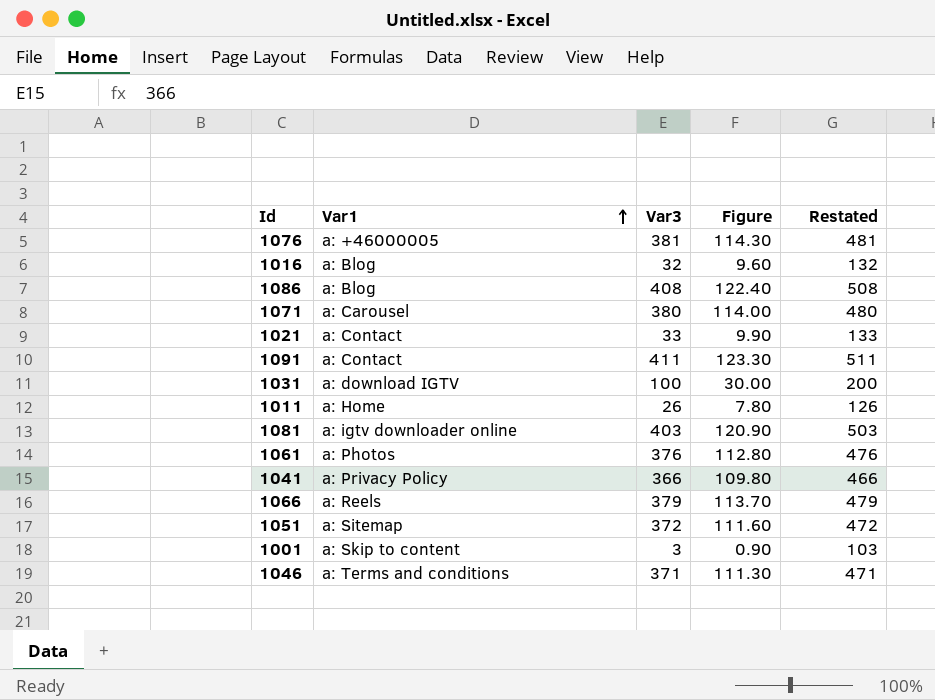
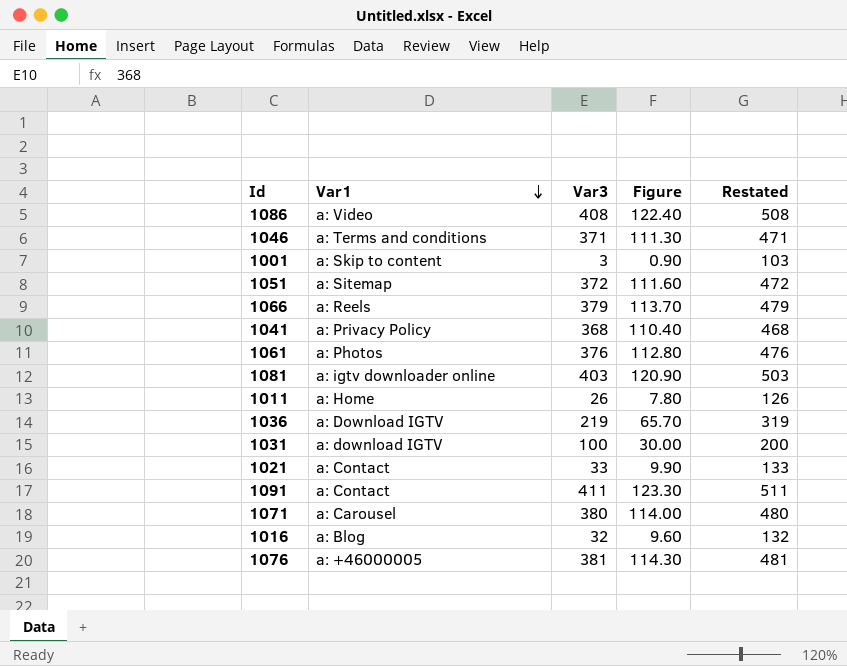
row order: Var1 ascending -> Var1 descending
1086 | Var1: a: Blog -> a: Video
1041 | Var3: 366 -> 368
1041 | Figure: 109.80 -> 110.40
1041 | Restated: 466 -> 468
row 1036: none -> a: Download IGTV | 219 | 65.70 | 319

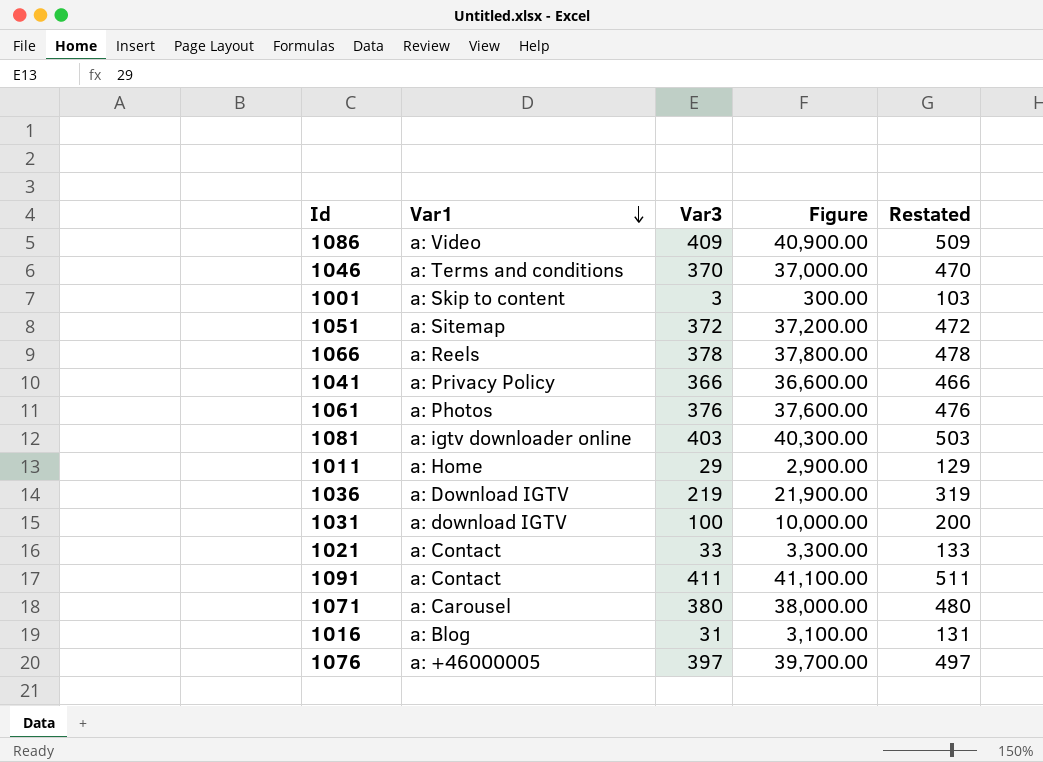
column Figure | formula: [Var3] * 0.3 -> [Var3] * 100
1086 | Var3: 408 -> 409
1086 | Restated: 508 -> 509
1046 | Var3: 371 -> 370
1046 | Restated: 471 -> 470
1066 | Var3: 379 -> 378
1066 | Restated: 479 -> 478
1041 | Var3: 368 -> 366
1041 | Restated: 468 -> 466
1011 | Var3: 26 -> 29
1011 | Restated: 126 -> 129
1016 | Var3: 32 -> 31
1016 | Restated: 132 -> 131
1076 | Var3: 381 -> 397
1076 | Restated: 481 -> 497

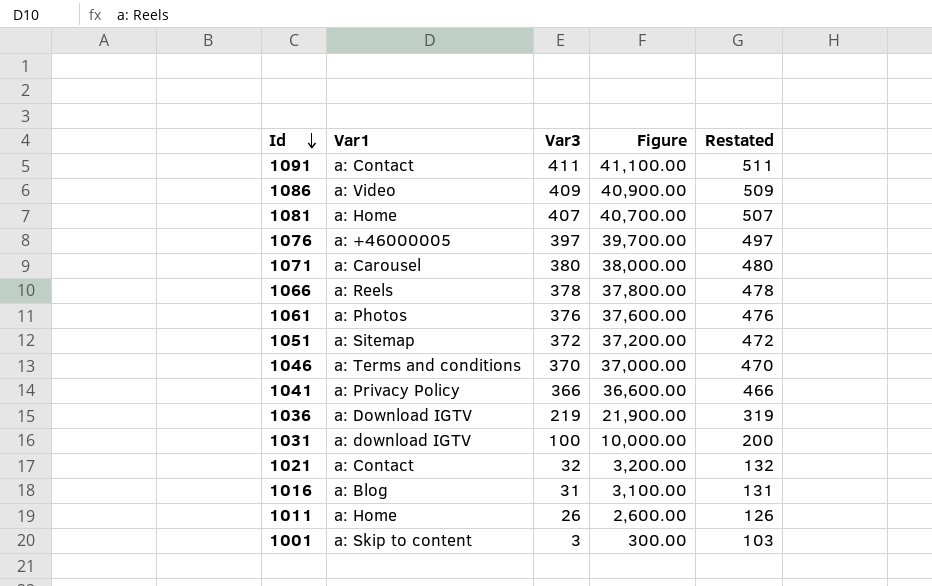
row order: Var1 descending -> Id descending
1081 | Var1: a: igtv downloader online -> a: Home
1081 | Var3: 403 -> 407
1081 | Figure: 40,300.00 -> 40,700.00
1081 | Restated: 503 -> 507
1021 | Var3: 33 -> 32
1021 | Figure: 3,300.00 -> 3,200.00
1021 | Restated: 133 -> 132
1011 | Var3: 29 -> 26
1011 | Figure: 2,900.00 -> 2,600.00
1011 | Restated: 129 -> 126

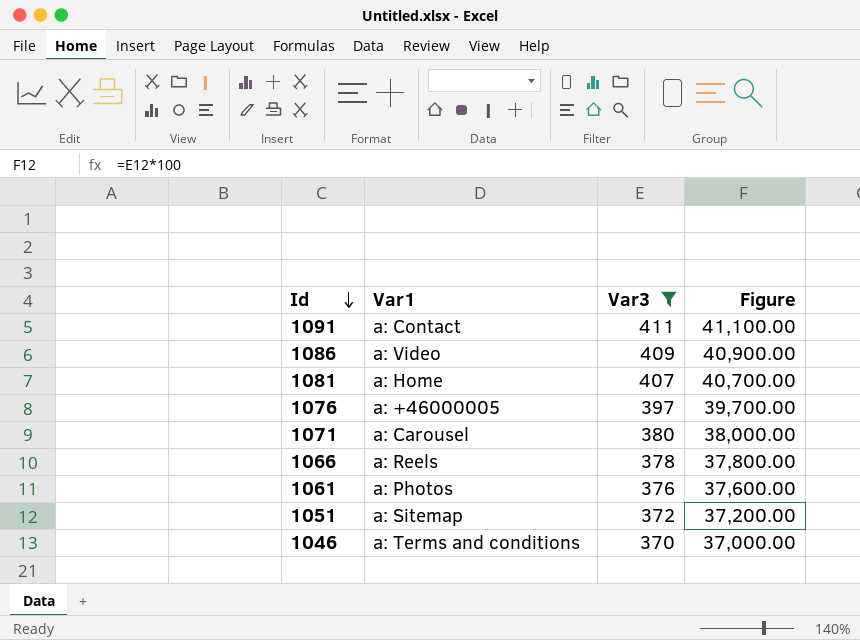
filter: none -> Var3 >= 370
column Restated | formula: [Var3] + 100 -> none

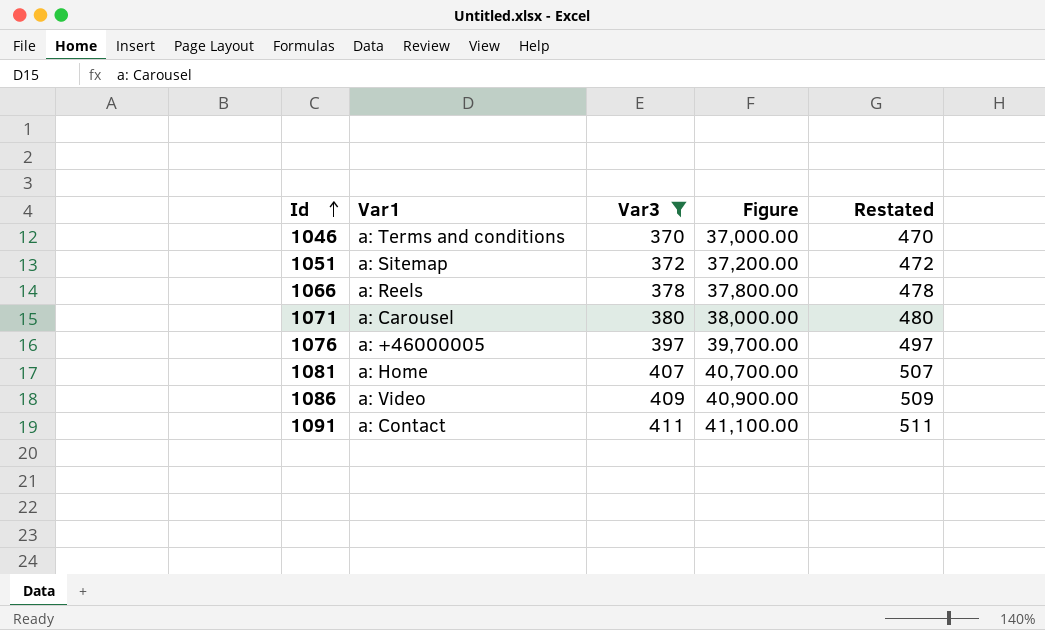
row order: Id descending -> Id ascending
column Restated | formula: none -> [Var3] + 100
row 1061: a: Photos | 376 | 37,600.00 -> none

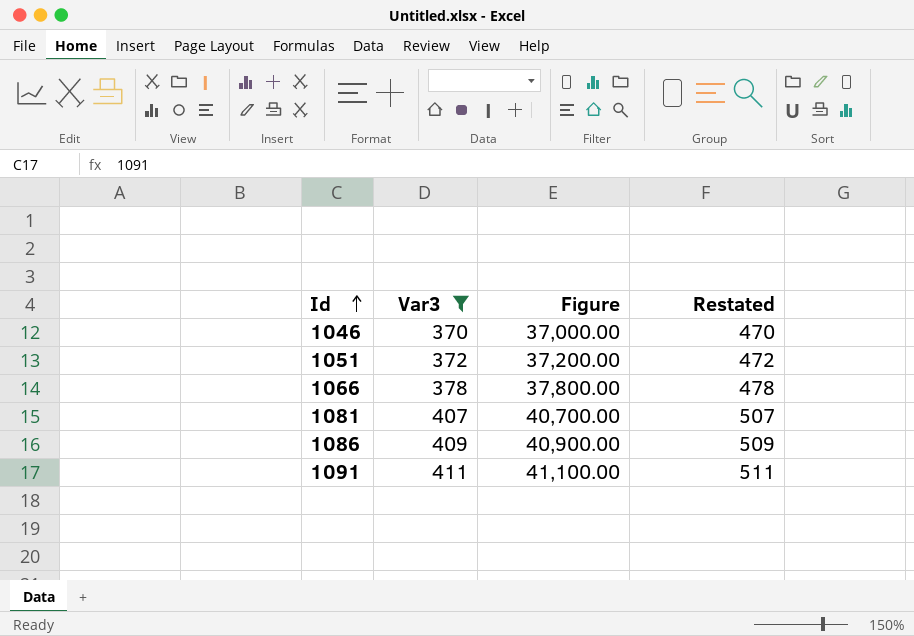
column Var1 | position: 2 -> none
row 1071: a: Carousel | 380 | 38,000.00 | 480 -> none
row 1076: a: +46000005 | 397 | 39,700.00 | 497 -> none

